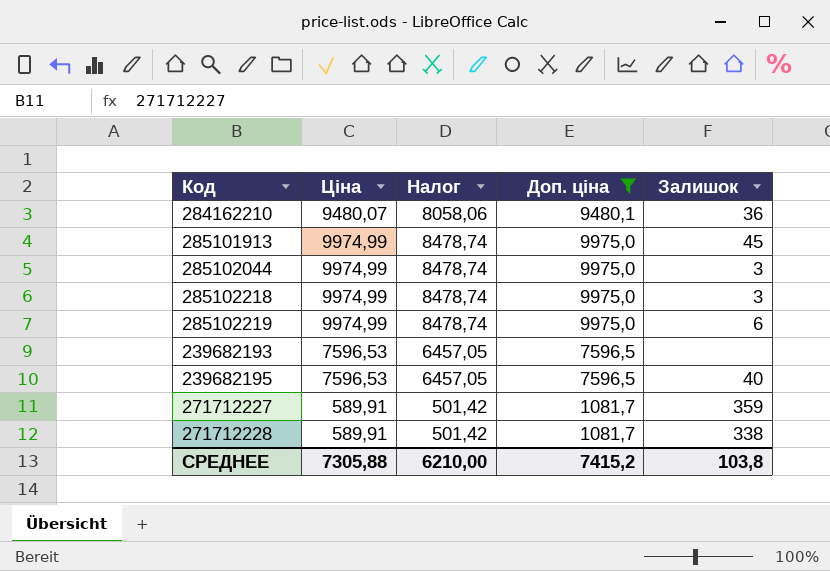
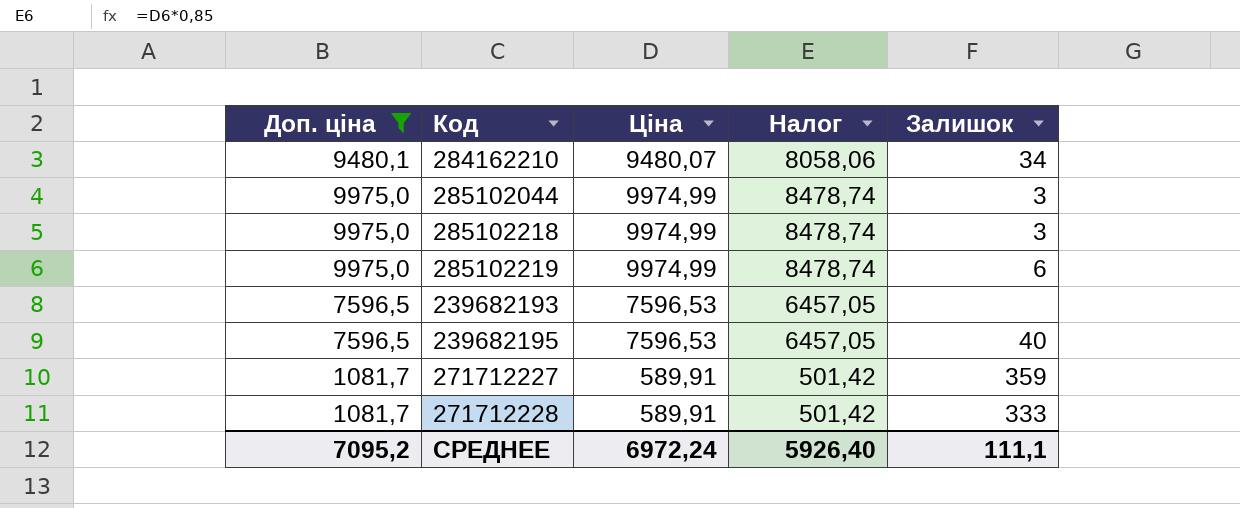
column Доп. ціна | position: 4 -> 1
row 285101913: 9974,99 | 8478,74 | 9975,0 | 45 -> none
284162210 | Залишок: 36 -> 34
271712228 | Залишок: 338 -> 333
СРЕДНЕЕ | Доп. ціна: 7415,2 -> 7095,2
СРЕДНЕЕ | Ціна: 7305,88 -> 6972,24
СРЕДНЕЕ | Налог: 6210,00 -> 5926,40
СРЕДНЕЕ | Залишок: 103,8 -> 111,1

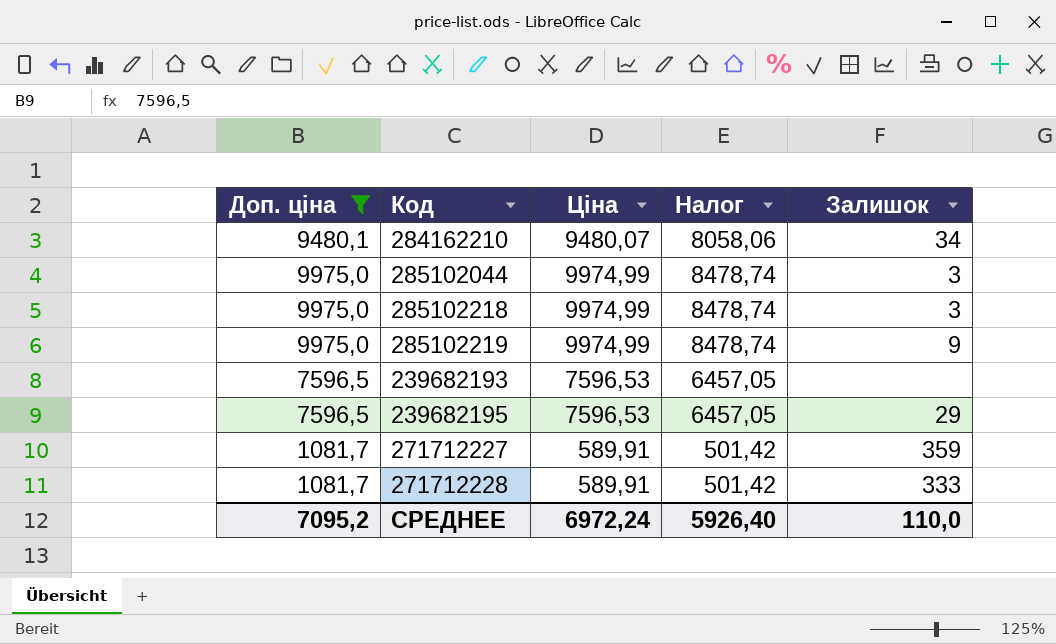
285102219 | Залишок: 6 -> 9
239682195 | Залишок: 40 -> 29
СРЕДНЕЕ | Залишок: 111,1 -> 110,0

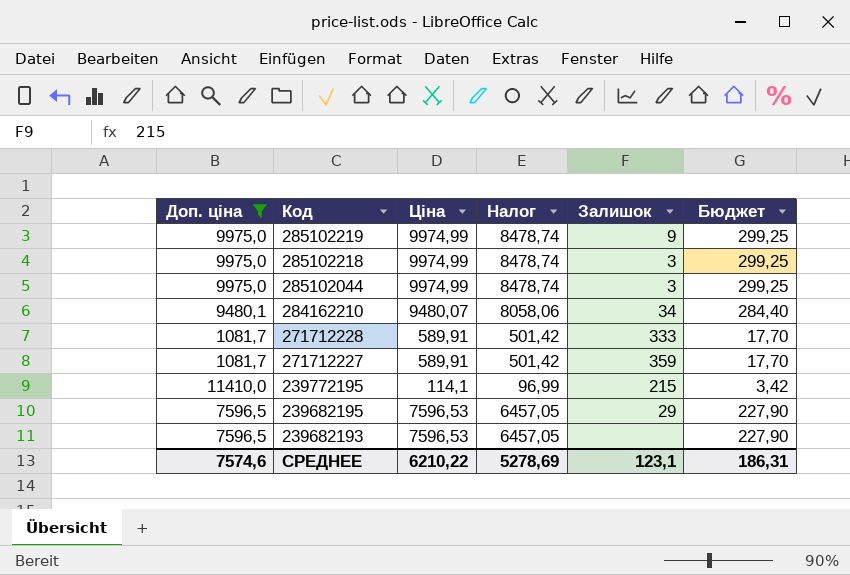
row order: none -> Код descending
column Бюджет | formula: none -> [Ціна] * 0,03
row 239772195: none -> 11410,0 | 114,1 | 96,99 | 215 | 3,42
СРЕДНЕЕ | Доп. ціна: 7095,2 -> 7574,6
СРЕДНЕЕ | Ціна: 6972,24 -> 6210,22
СРЕДНЕЕ | Налог: 5926,40 -> 5278,69
СРЕДНЕЕ | Залишок: 110,0 -> 123,1

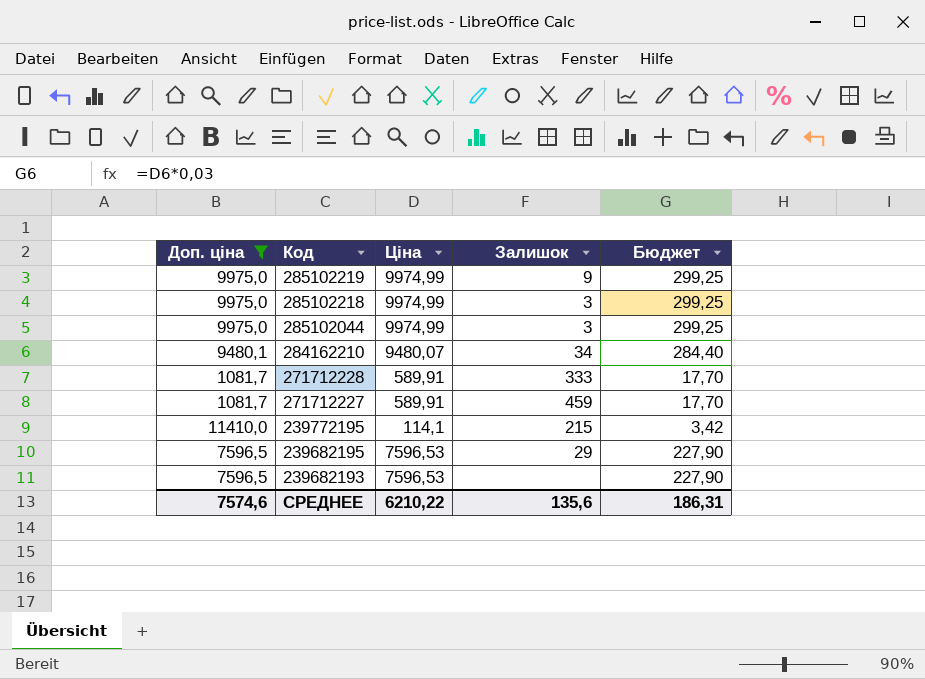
column Налог | formula: [Ціна] * 0,85 -> none
271712227 | Залишок: 359 -> 459
СРЕДНЕЕ | Залишок: 123,1 -> 135,6

